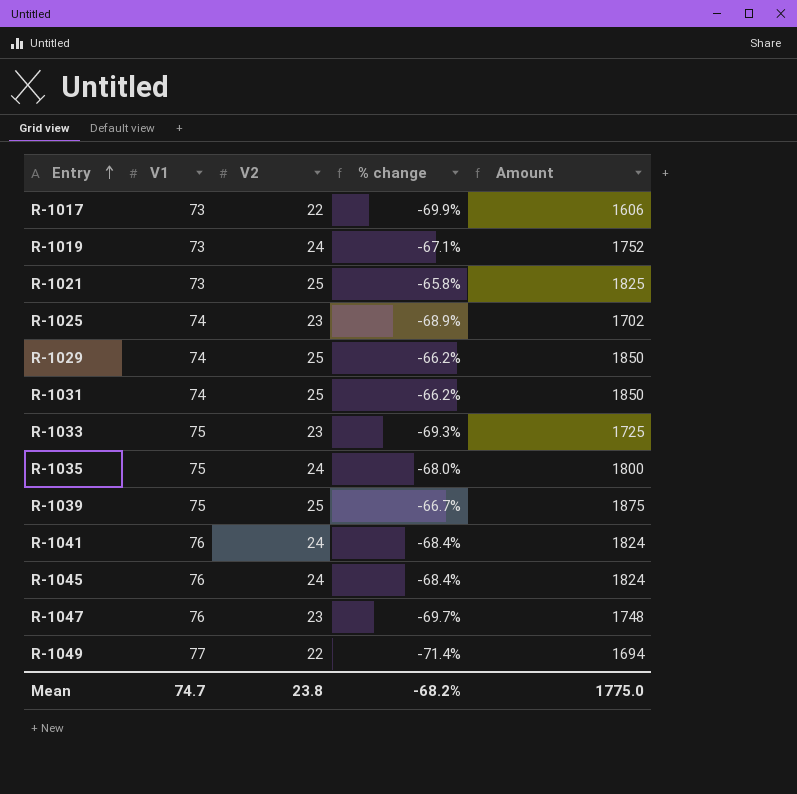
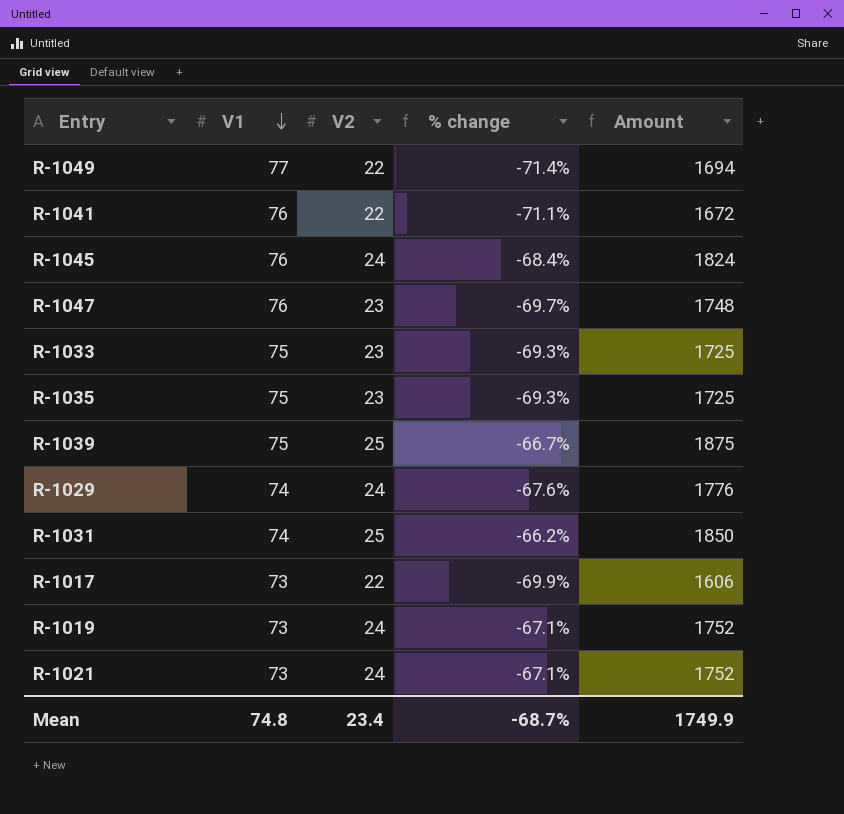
row order: Entry ascending -> V1 descending
row R-1025: 74 | 23 | -68.9% | 1702 -> none
R-1041 | V2: 24 -> 22
R-1041 | % change: -68.4% -> -71.1%
R-1041 | Amount: 1824 -> 1672
R-1035 | V2: 24 -> 23
R-1035 | % change: -68.0% -> -69.3%
R-1035 | Amount: 1800 -> 1725
R-1029 | V2: 25 -> 24
R-1029 | % change: -66.2% -> -67.6%
R-1029 | Amount: 1850 -> 1776
R-1021 | V2: 25 -> 24
R-1021 | % change: -65.8% -> -67.1%
R-1021 | Amount: 1825 -> 1752
Mean | V1: 74.7 -> 74.8
Mean | V2: 23.8 -> 23.4
Mean | % change: -68.2% -> -68.7%
Mean | Amount: 1775.0 -> 1749.9

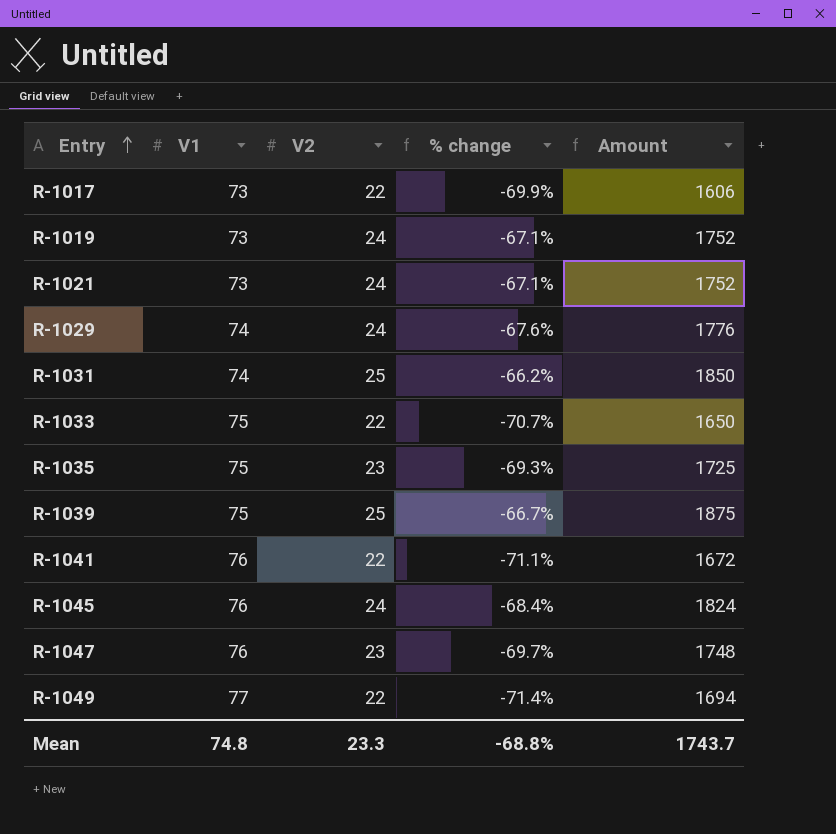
row order: V1 descending -> Entry ascending
R-1033 | V2: 23 -> 22
R-1033 | % change: -69.3% -> -70.7%
R-1033 | Amount: 1725 -> 1650
Mean | V2: 23.4 -> 23.3
Mean | % change: -68.7% -> -68.8%
Mean | Amount: 1749.9 -> 1743.7

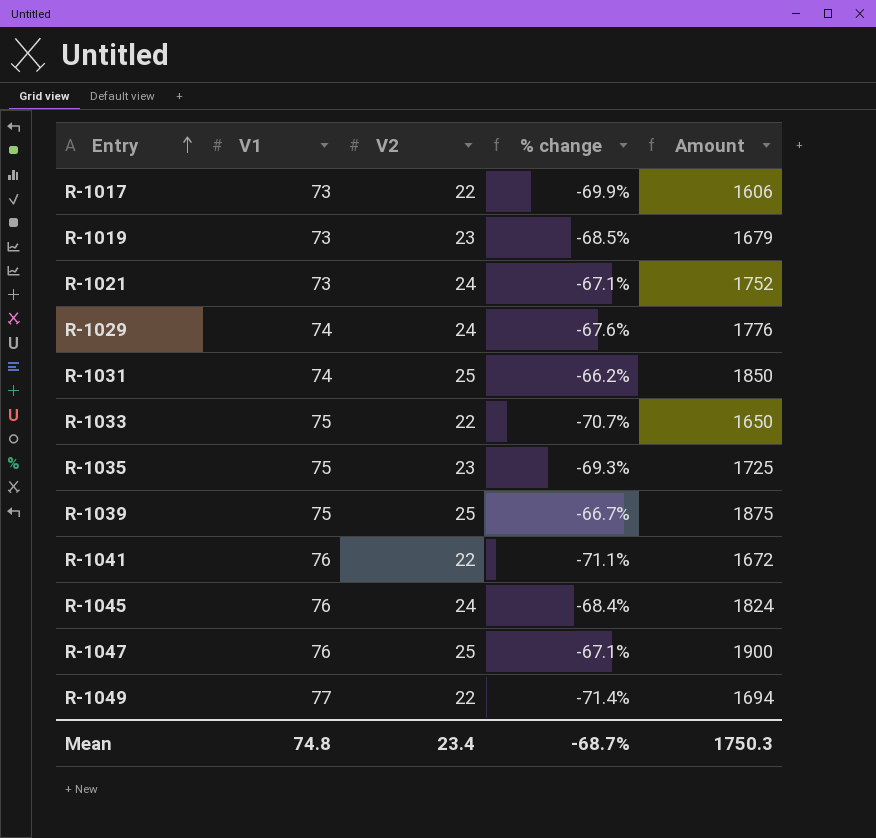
R-1019 | V2: 24 -> 23
R-1019 | % change: -67.1% -> -68.5%
R-1019 | Amount: 1752 -> 1679
R-1047 | V2: 23 -> 25
R-1047 | % change: -69.7% -> -67.1%
R-1047 | Amount: 1748 -> 1900
Mean | V2: 23.3 -> 23.4
Mean | % change: -68.8% -> -68.7%
Mean | Amount: 1743.7 -> 1750.3

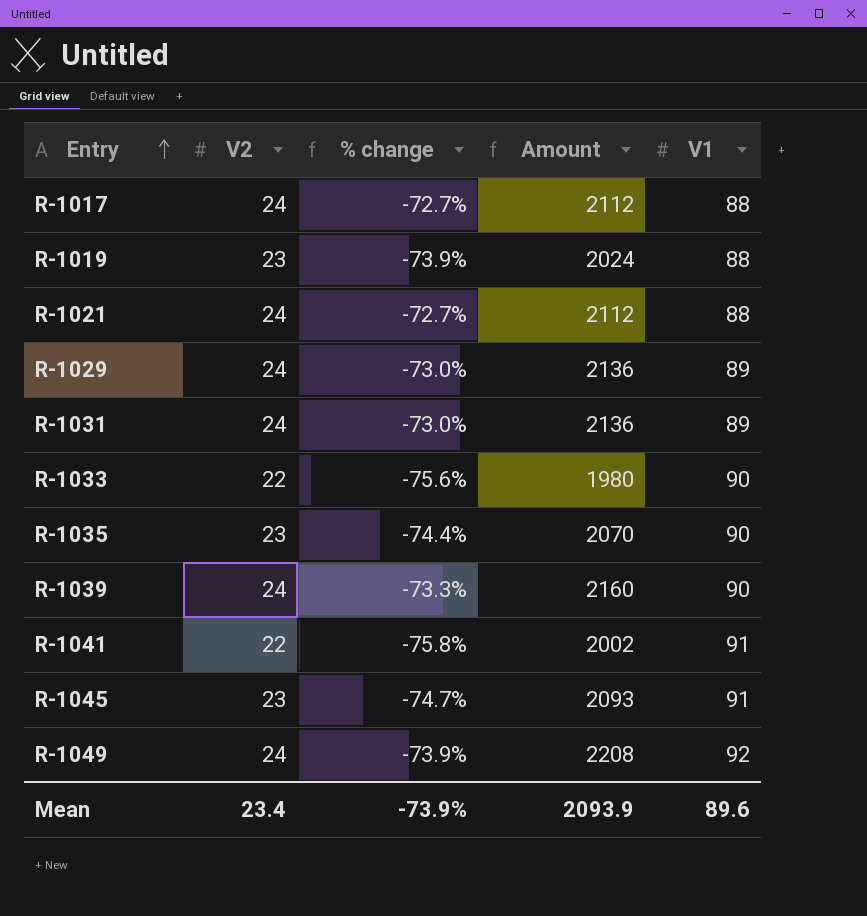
column V1 | position: 2 -> 5
row R-1047: 76 | 25 | -67.1% | 1900 -> none
R-1017 | V2: 22 -> 24
R-1017 | % change: -69.9% -> -72.7%
R-1017 | Amount: 1606 -> 2112
R-1017 | V1: 73 -> 88
R-1019 | % change: -68.5% -> -73.9%
R-1019 | Amount: 1679 -> 2024
R-1019 | V1: 73 -> 88
R-1021 | % change: -67.1% -> -72.7%
R-1021 | Amount: 1752 -> 2112
R-1021 | V1: 73 -> 88
R-1029 | % change: -67.6% -> -73.0%
R-1029 | Amount: 1776 -> 2136
R-1029 | V1: 74 -> 89
R-1031 | V2: 25 -> 24
R-1031 | % change: -66.2% -> -73.0%
R-1031 | Amount: 1850 -> 2136
R-1031 | V1: 74 -> 89
R-1033 | % change: -70.7% -> -75.6%
R-1033 | Amount: 1650 -> 1980
R-1033 | V1: 75 -> 90
R-1035 | % change: -69.3% -> -74.4%
R-1035 | Amount: 1725 -> 2070
R-1035 | V1: 75 -> 90
R-1039 | V2: 25 -> 24
R-1039 | % change: -66.7% -> -73.3%
R-1039 | Amount: 1875 -> 2160
R-1039 | V1: 75 -> 90
R-1041 | % change: -71.1% -> -75.8%
R-1041 | Amount: 1672 -> 2002
R-1041 | V1: 76 -> 91
R-1045 | V2: 24 -> 23
R-1045 | % change: -68.4% -> -74.7%
R-1045 | Amount: 1824 -> 2093
R-1045 | V1: 76 -> 91
R-1049 | V2: 22 -> 24
R-1049 | % change: -71.4% -> -73.9%
R-1049 | Amount: 1694 -> 2208
R-1049 | V1: 77 -> 92
Mean | % change: -68.7% -> -73.9%
Mean | Amount: 1750.3 -> 2093.9
Mean | V1: 74.8 -> 89.6

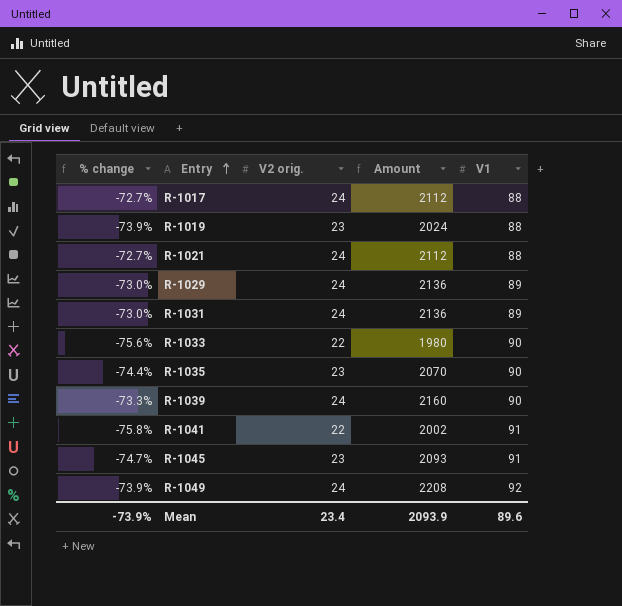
column % change | position: 3 -> 1
column name: V2 -> V2 orig.

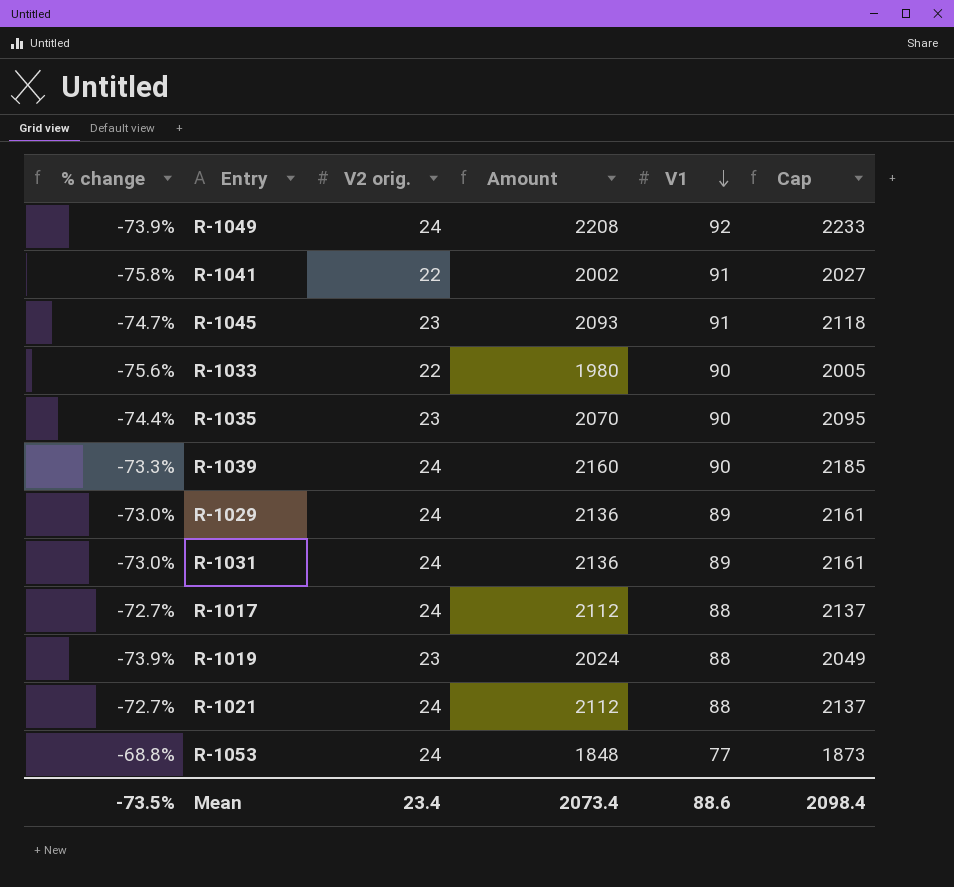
row order: Entry ascending -> V1 descending
column Cap | formula: none -> [Amount] + 25
row R-1053: none -> -68.8% | 24 | 1848 | 77 | 1873
Mean | % change: -73.9% -> -73.5%
Mean | Amount: 2093.9 -> 2073.4
Mean | V1: 89.6 -> 88.6

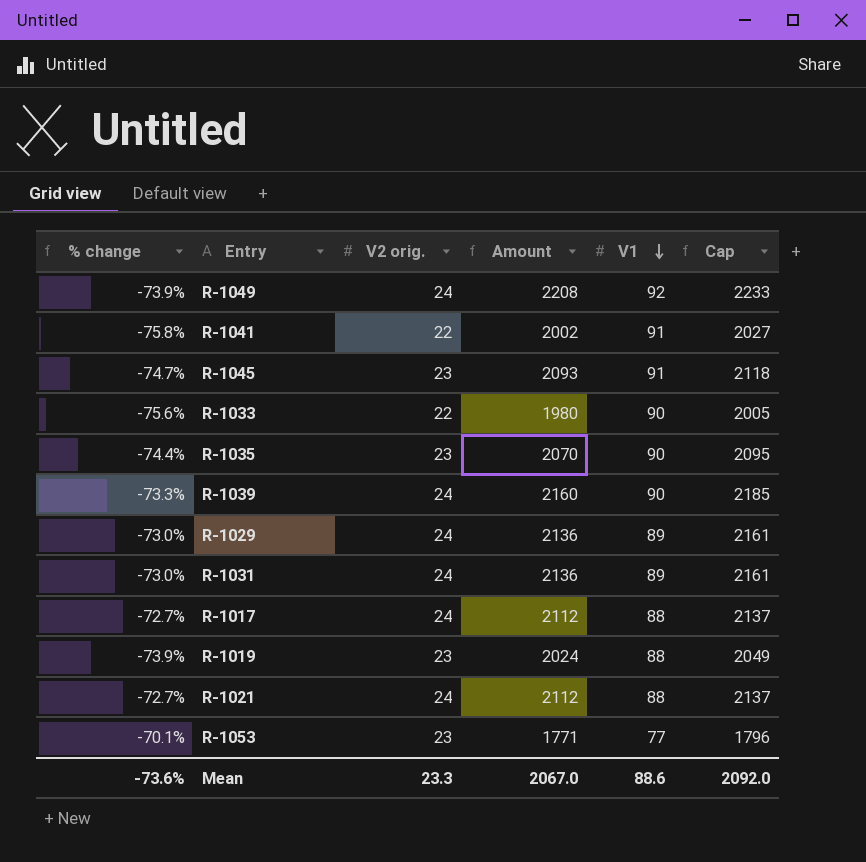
R-1053 | % change: -68.8% -> -70.1%
R-1053 | V2 orig.: 24 -> 23
R-1053 | Amount: 1848 -> 1771
R-1053 | Cap: 1873 -> 1796
Mean | % change: -73.5% -> -73.6%
Mean | V2 orig.: 23.4 -> 23.3
Mean | Amount: 2073.4 -> 2067.0
Mean | Cap: 2098.4 -> 2092.0

